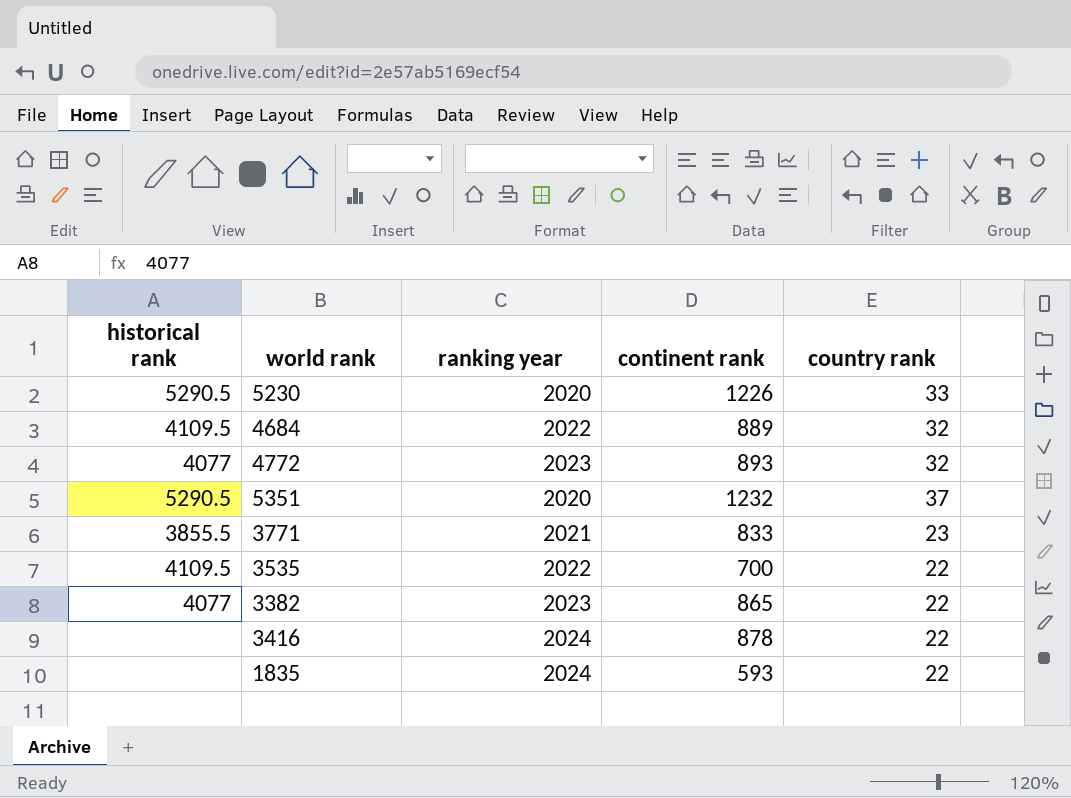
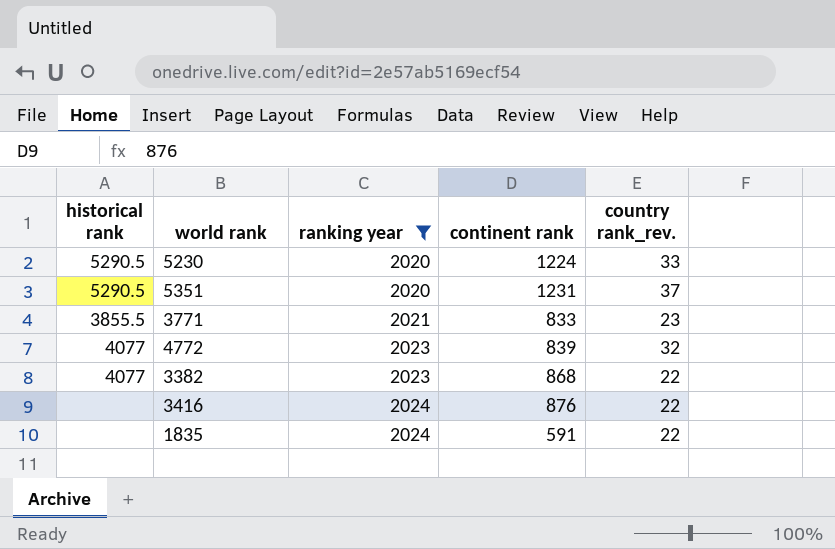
filter: none -> ranking year != 2022
row order: none -> ranking year ascending
column name: country rank -> country rank_rev.
5230 | continent rank: 1226 -> 1224
5351 | continent rank: 1232 -> 1231
4772 | continent rank: 893 -> 839
3382 | continent rank: 865 -> 868
3416 | continent rank: 878 -> 876
1835 | continent rank: 593 -> 591

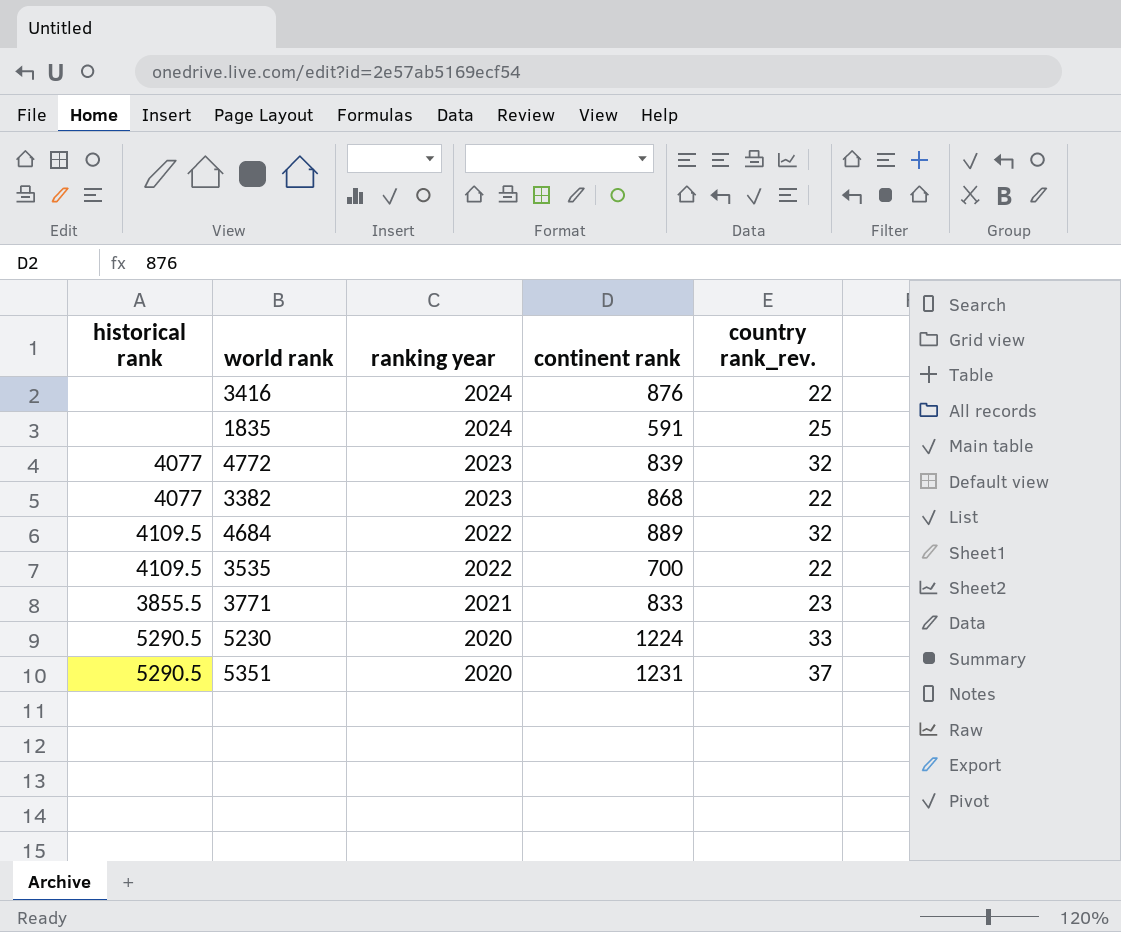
filter: ranking year != 2022 -> none
row order: ranking year ascending -> ranking year descending
1835 | country rank_rev.: 22 -> 25

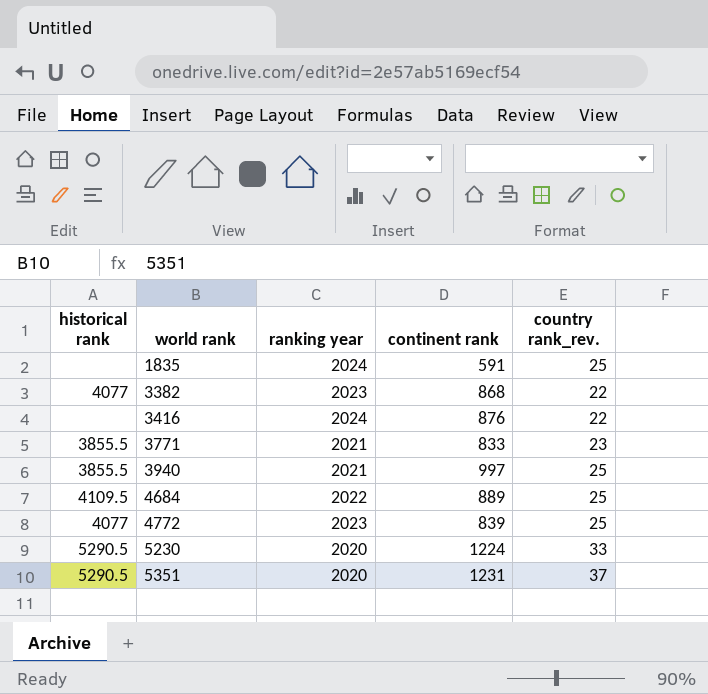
row order: ranking year descending -> world rank ascending
row 3535: 4109.5 | 2022 | 700 | 22 -> none
row 3940: none -> 3855.5 | 2021 | 997 | 25
4684 | country rank_rev.: 32 -> 25
4772 | country rank_rev.: 32 -> 25

